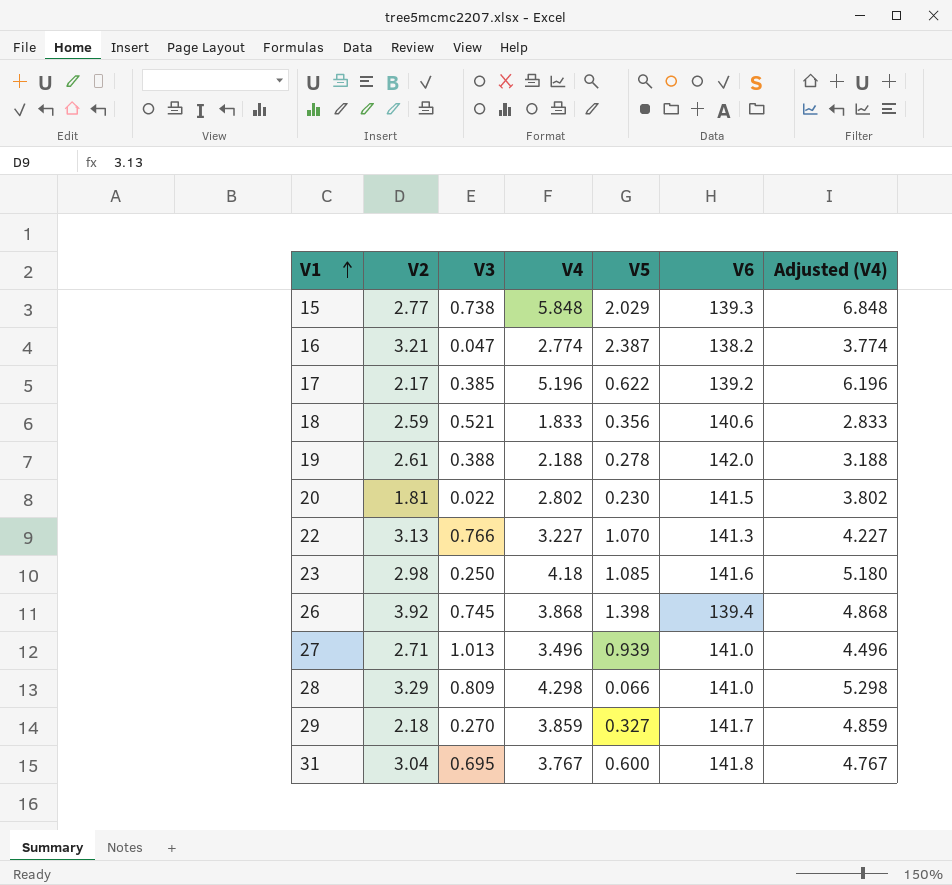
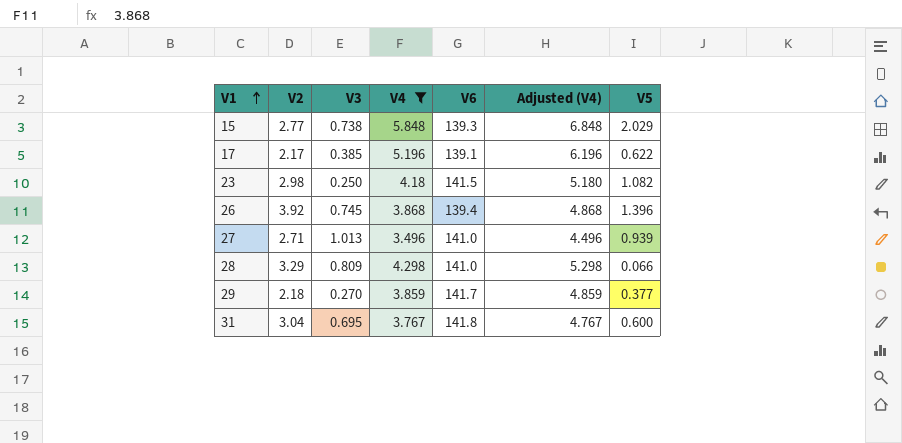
filter: none -> V4 >= 3.496
column V5 | position: 5 -> 7
17 | V6: 139.2 -> 139.1
23 | V6: 141.6 -> 141.5
23 | V5: 1.085 -> 1.082
26 | V5: 1.398 -> 1.396
29 | V5: 0.327 -> 0.377

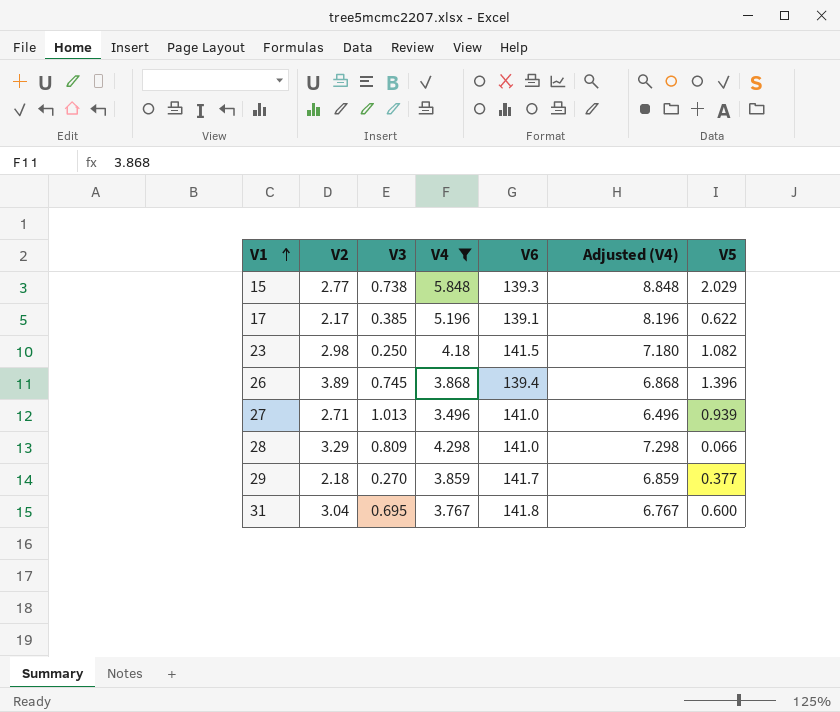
column Adjusted (V4) | formula: [V4] + 1 -> [V4] + 3
26 | V2: 3.92 -> 3.89

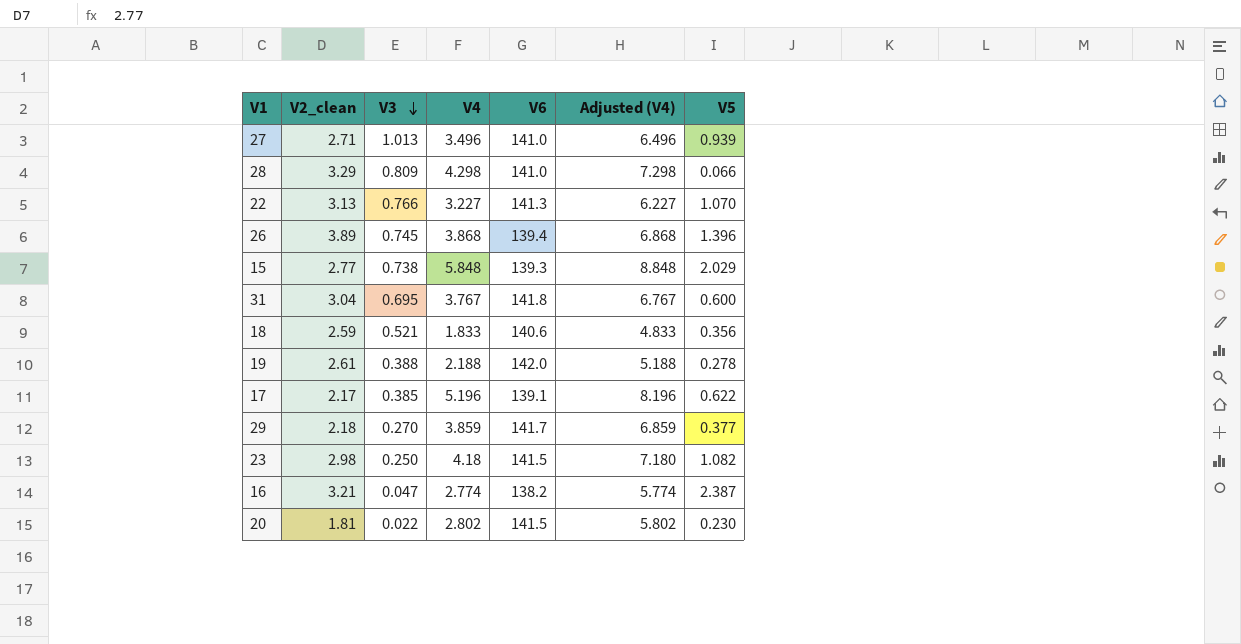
filter: V4 >= 3.496 -> none
row order: V1 ascending -> V3 descending
column name: V2 -> V2_clean

